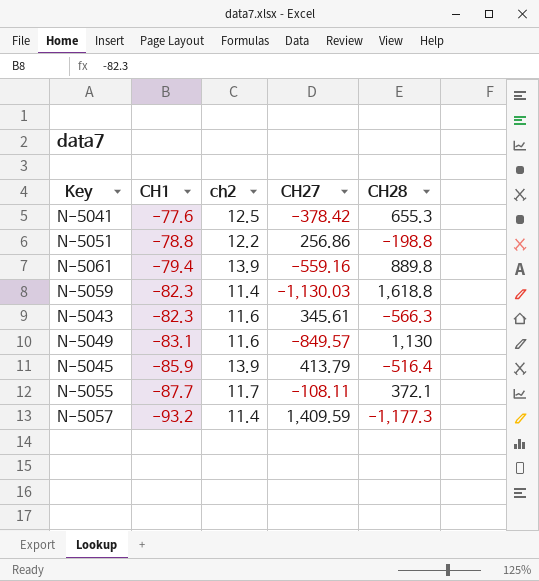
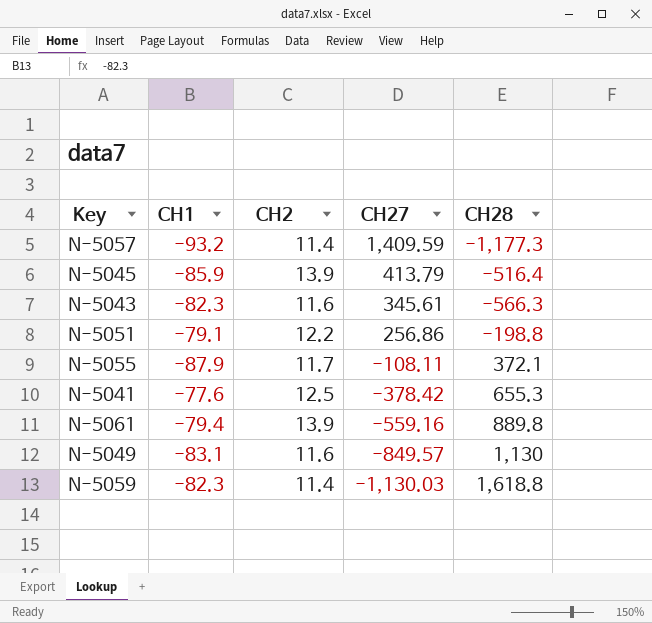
row order: CH1 descending -> CH27 descending
column name: ch2 -> CH2
N-5051 | CH1: -78.8 -> -79.1
N-5055 | CH1: -87.7 -> -87.9

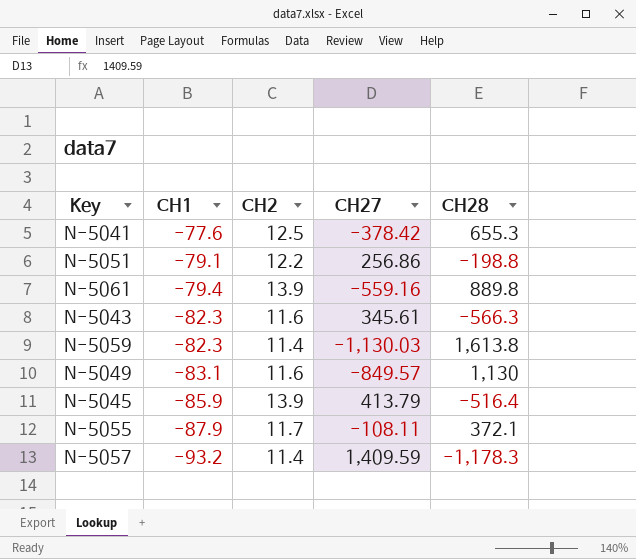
row order: CH27 descending -> CH1 descending
N-5059 | CH28: 1,618.8 -> 1,613.8
N-5057 | CH28: -1,177.3 -> -1,178.3

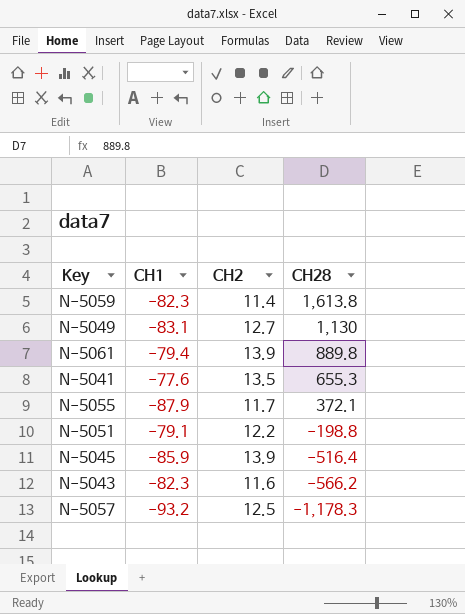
row order: CH1 descending -> CH28 descending
column CH27 | position: 4 -> none
N-5049 | CH2: 11.6 -> 12.7
N-5041 | CH2: 12.5 -> 13.5
N-5043 | CH28: -566.3 -> -566.2
N-5057 | CH2: 11.4 -> 12.5

